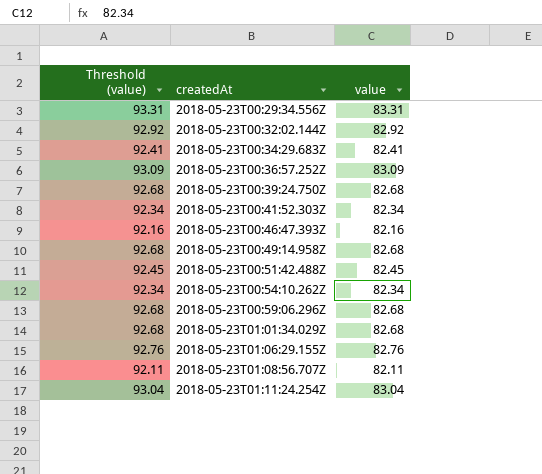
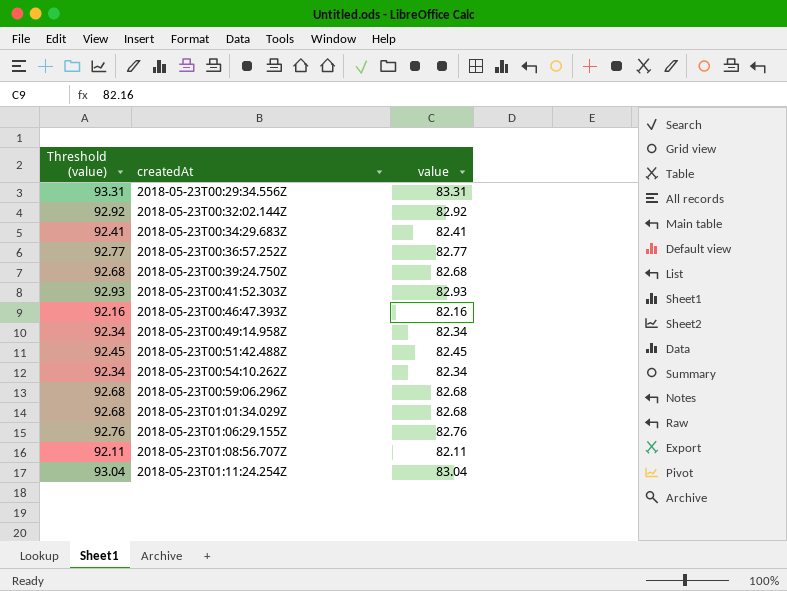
2018-05-23T00:36:57.252Z | Threshold (value): 93.09 -> 92.77
2018-05-23T00:36:57.252Z | value: 83.09 -> 82.77
2018-05-23T00:41:52.303Z | Threshold (value): 92.34 -> 92.93
2018-05-23T00:41:52.303Z | value: 82.34 -> 82.93
2018-05-23T00:49:14.958Z | Threshold (value): 92.68 -> 92.34
2018-05-23T00:49:14.958Z | value: 82.68 -> 82.34

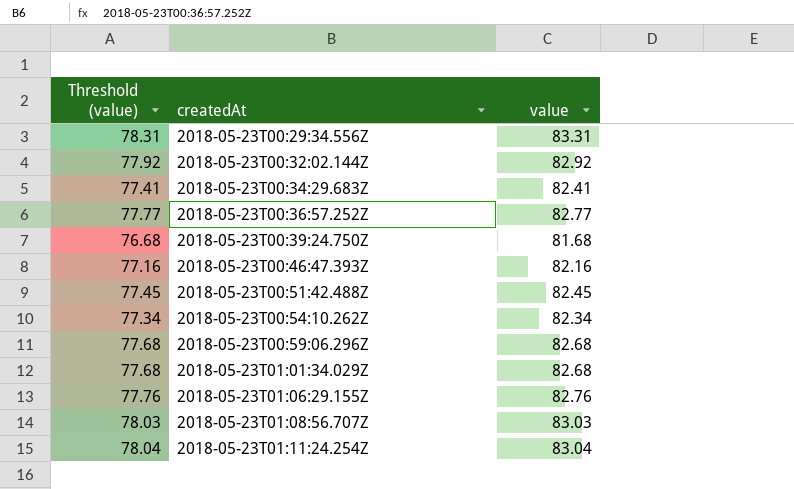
column Threshold (value) | formula: [value] + 10 -> [value] - 5
row 2018-05-23T00:41:52.303Z: 92.93 | 82.93 -> none
row 2018-05-23T00:49:14.958Z: 92.34 | 82.34 -> none
2018-05-23T00:39:24.750Z | value: 82.68 -> 81.68
2018-05-23T01:08:56.707Z | value: 82.11 -> 83.03

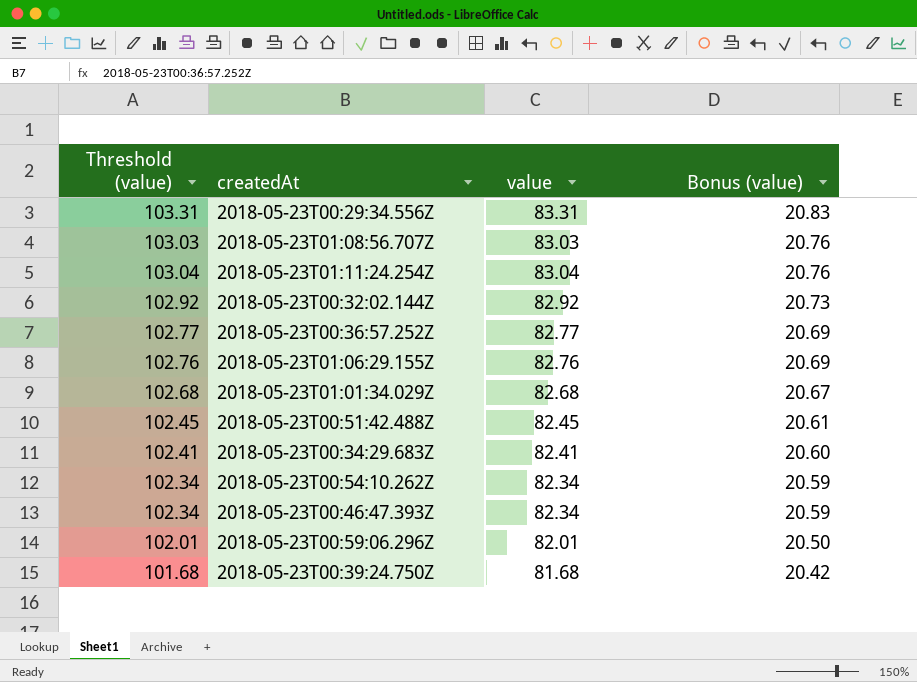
row order: createdAt ascending -> Bonus (value) descending
column Threshold (value) | formula: [value] - 5 -> [value] + 20
column Bonus (value) | formula: none -> [value] * 0.25
2018-05-23T00:46:47.393Z | value: 82.16 -> 82.34
2018-05-23T00:59:06.296Z | value: 82.68 -> 82.01

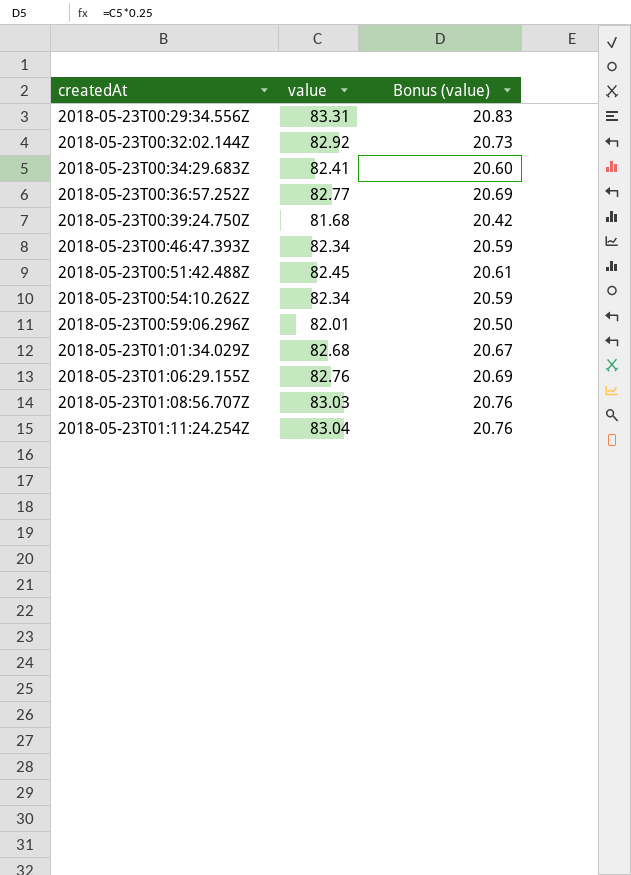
row order: Bonus (value) descending -> createdAt ascending
column Threshold (value) | formula: [value] + 20 -> none

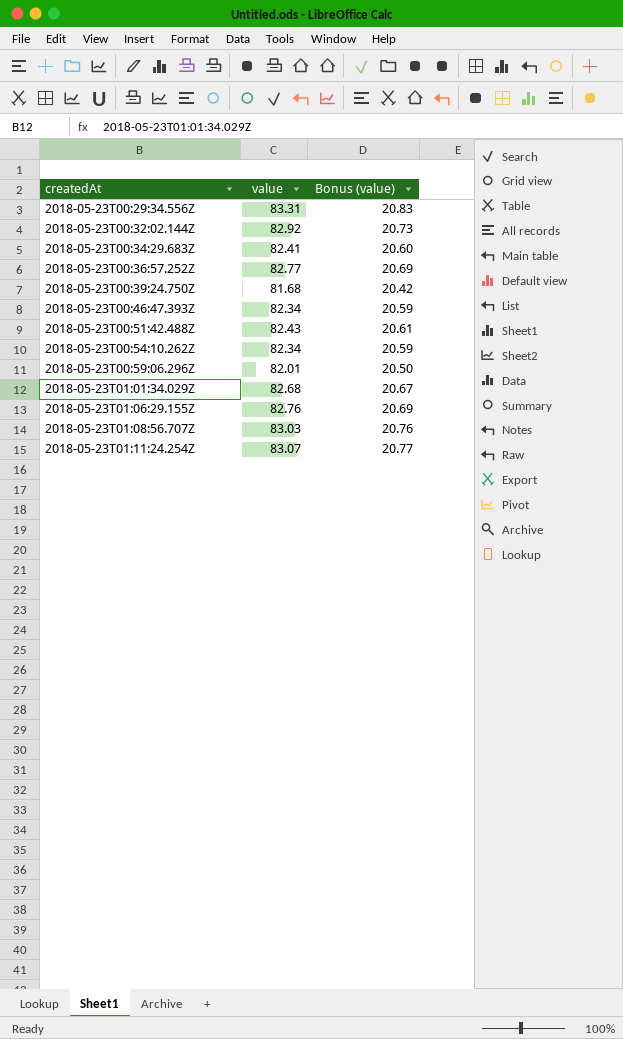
2018-05-23T00:51:42.488Z | value: 82.45 -> 82.43
2018-05-23T01:11:24.254Z | value: 83.04 -> 83.07
2018-05-23T01:11:24.254Z | Bonus (value): 20.76 -> 20.77

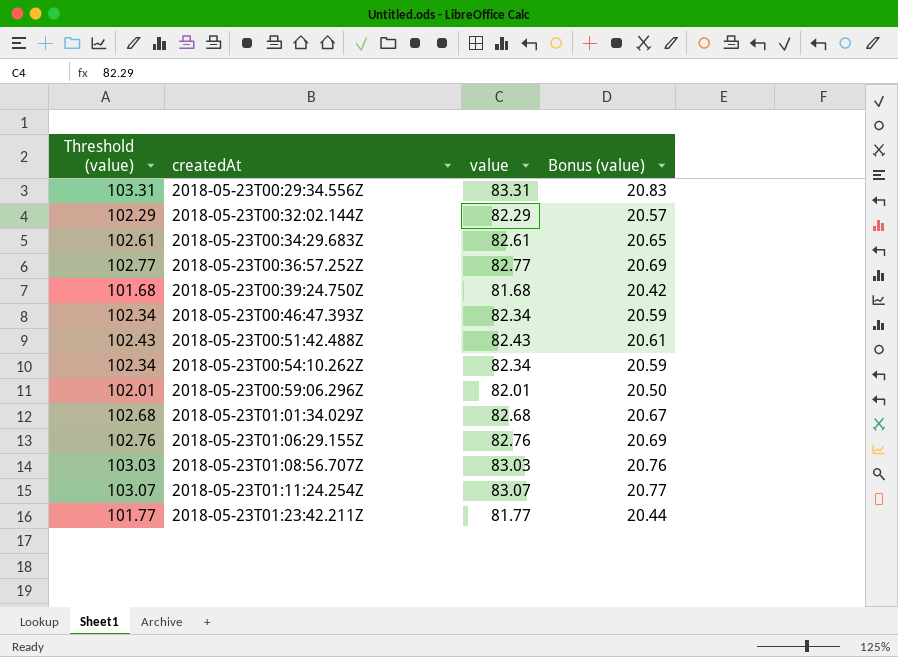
column Threshold (value) | formula: none -> [value] + 20
2018-05-23T00:32:02.144Z | value: 82.92 -> 82.29
2018-05-23T00:32:02.144Z | Bonus (value): 20.73 -> 20.57
2018-05-23T00:34:29.683Z | value: 82.41 -> 82.61
2018-05-23T00:34:29.683Z | Bonus (value): 20.60 -> 20.65
row 2018-05-23T01:23:42.211Z: none -> 101.77 | 81.77 | 20.44

